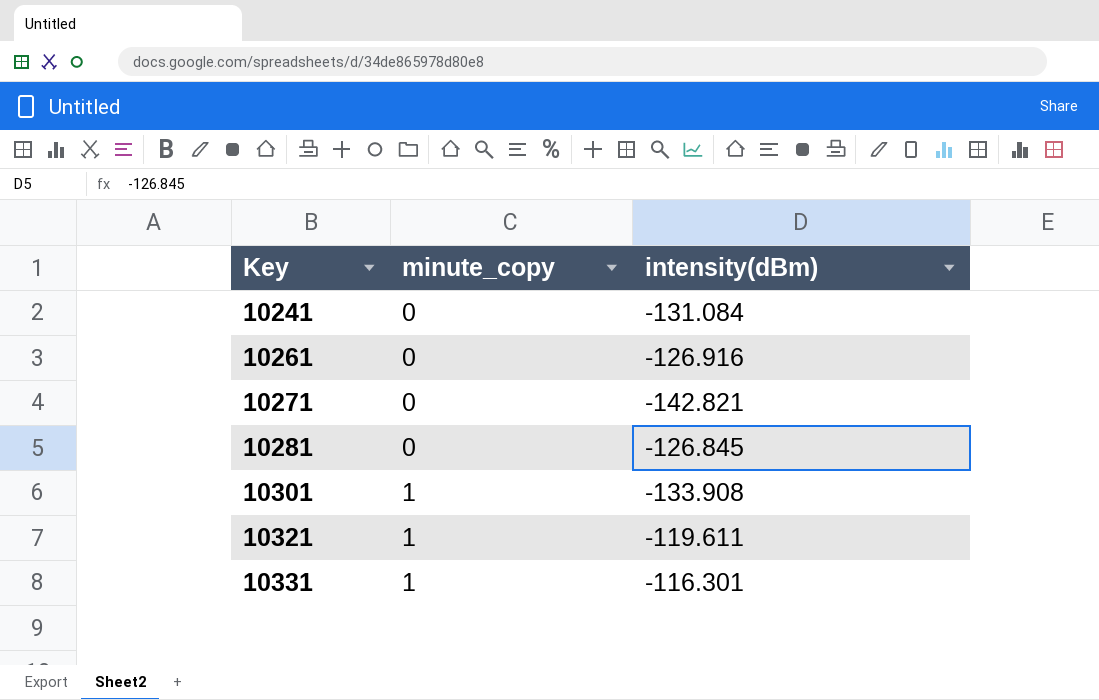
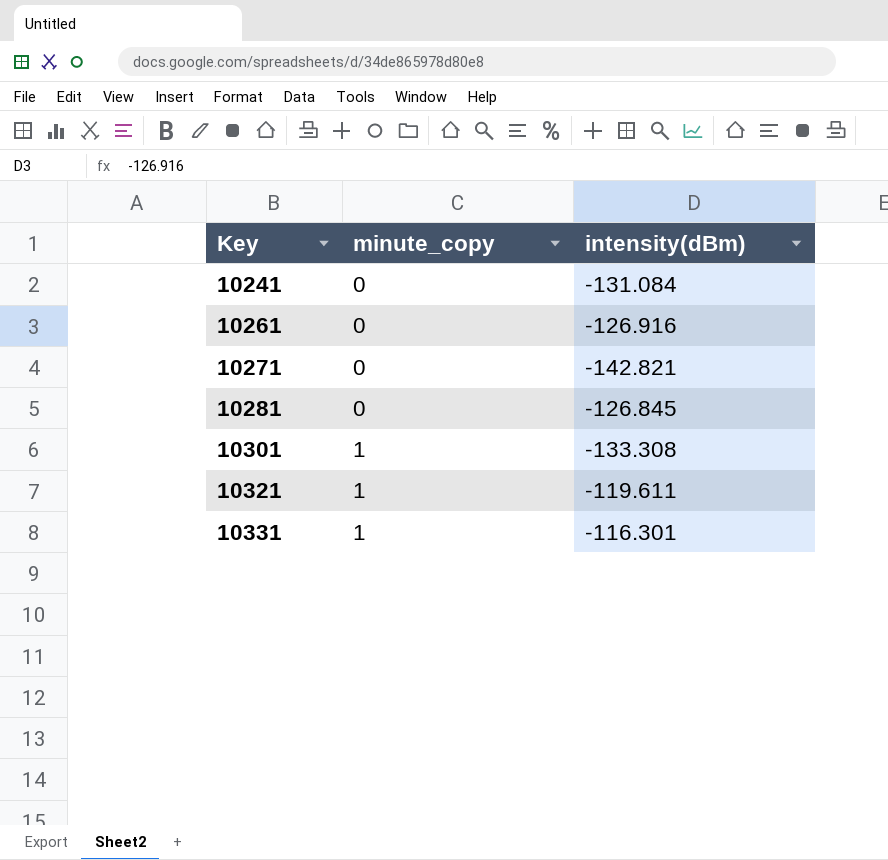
10301 | intensity(dBm): -133.908 -> -133.308

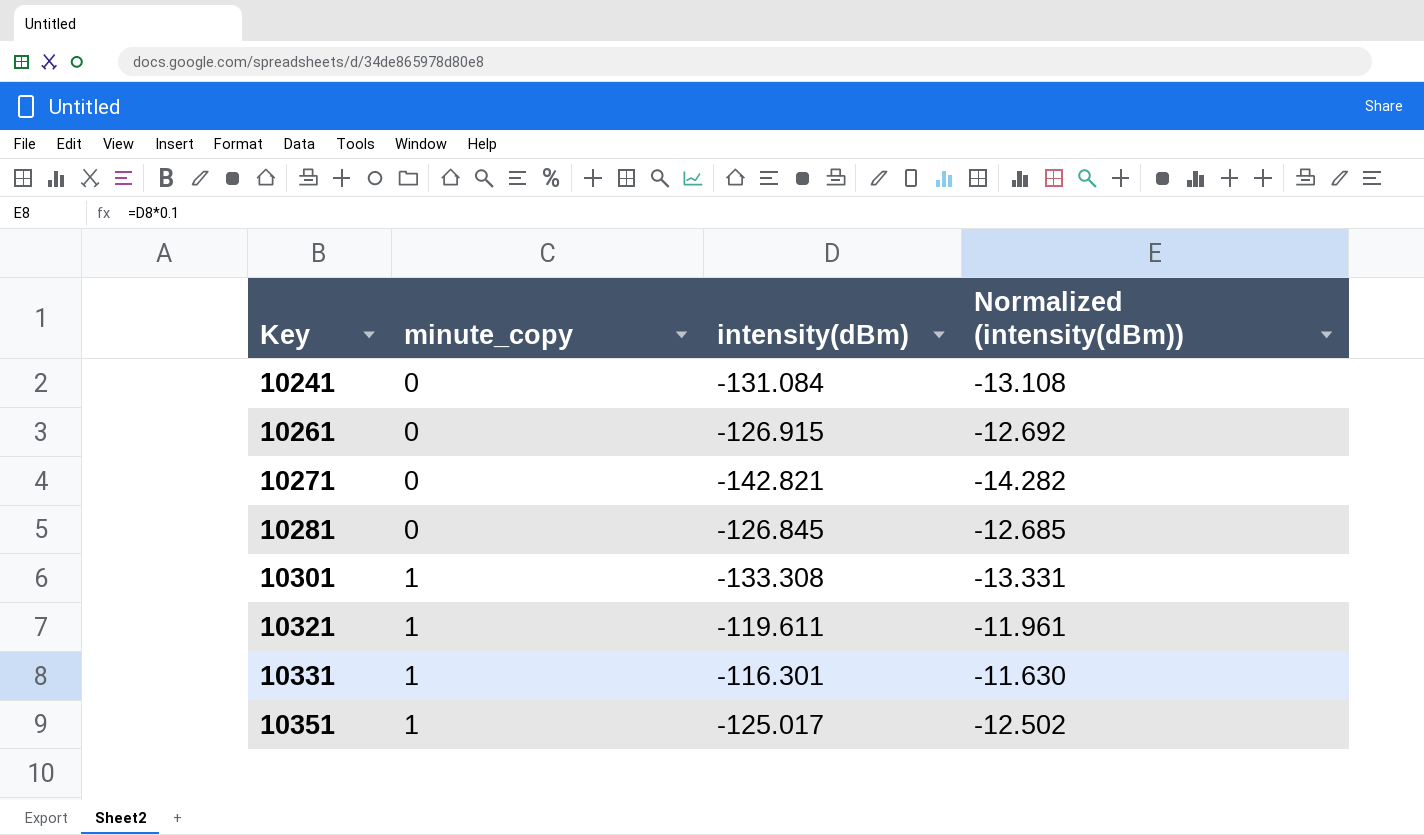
column Normalized (intensity(dBm)) | formula: none -> [intensity(dBm)] * 0.1
10261 | intensity(dBm): -126.916 -> -126.915
row 10351: none -> 1 | -125.017 | -12.502

